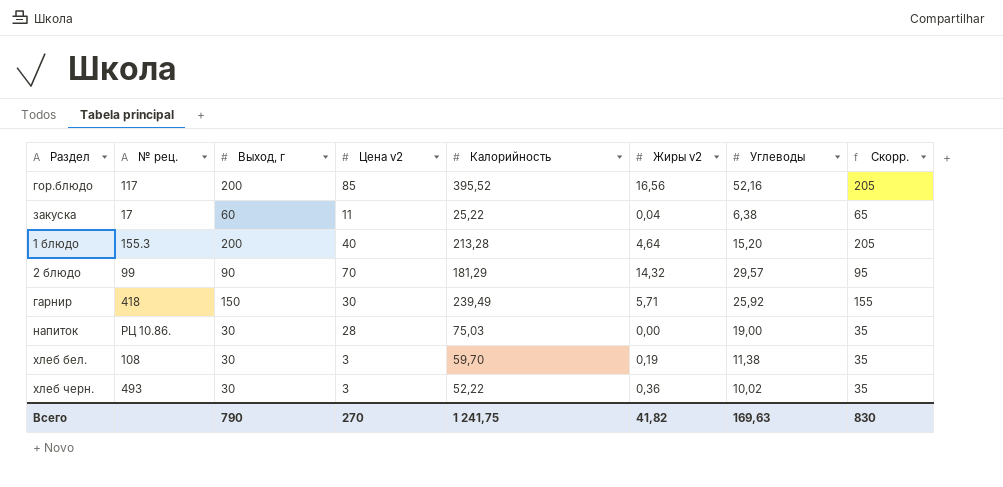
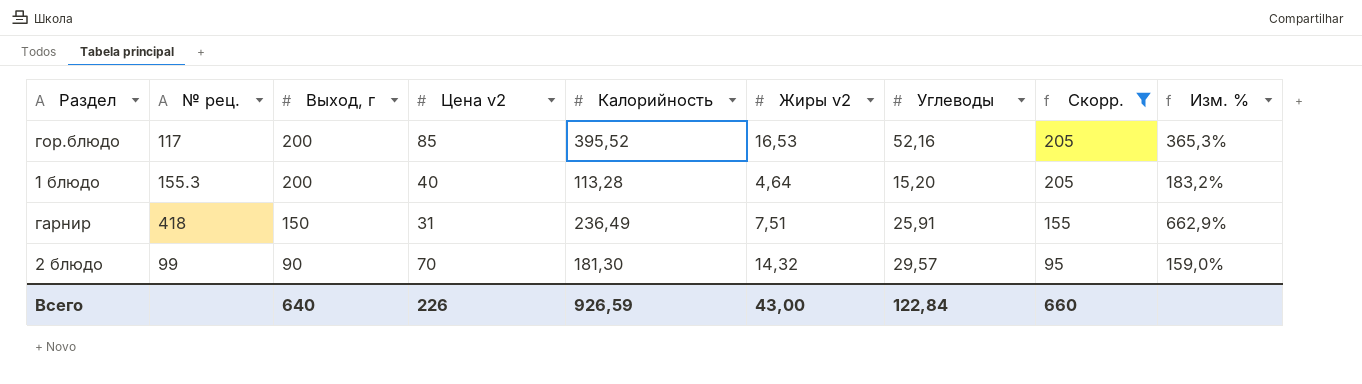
filter: none -> Скорр. >= 95
row order: none -> Выход, г descending
column Изм. % | formula: none -> ([Калорийность] - [Цена v2]) / [Цена v2]
гор.блюдо | Жиры v2: 16,56 -> 16,53
1 блюдо | Калорийность: 213,28 -> 113,28
гарнир | Цена v2: 30 -> 31
гарнир | Калорийность: 239,49 -> 236,49
гарнир | Жиры v2: 5,71 -> 7,51
гарнир | Углеводы: 25,92 -> 25,91
2 блюдо | Калорийность: 181,29 -> 181,30
Всего | Выход, г: 790 -> 640
Всего | Цена v2: 270 -> 226
Всего | Калорийность: 1 241,75 -> 926,59
Всего | Жиры v2: 41,82 -> 43,00
Всего | Углеводы: 169,63 -> 122,84
Всего | Скорр.: 830 -> 660

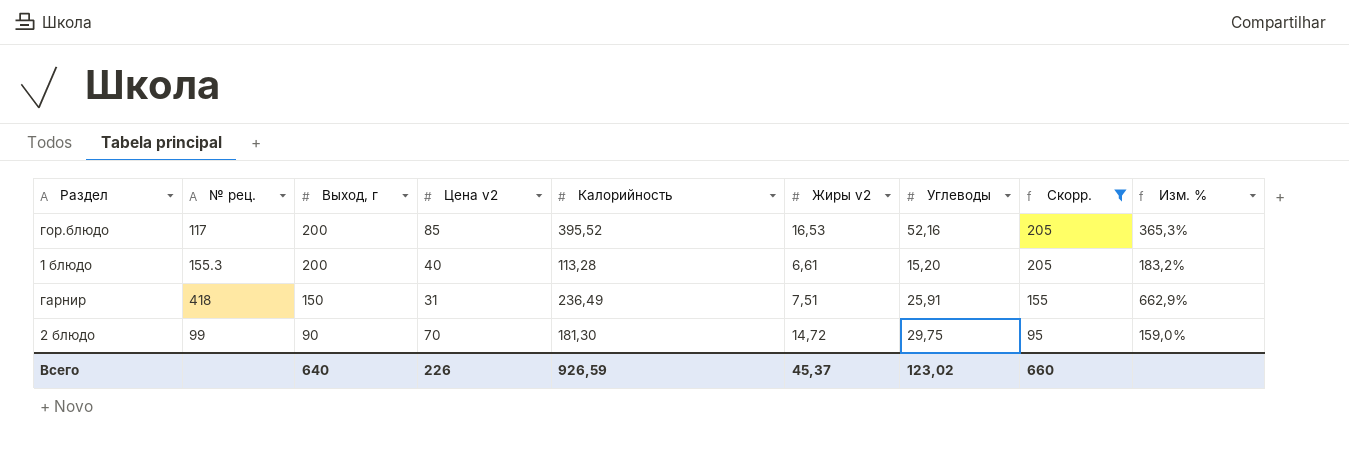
1 блюдо | Жиры v2: 4,64 -> 6,61
2 блюдо | Жиры v2: 14,32 -> 14,72
2 блюдо | Углеводы: 29,57 -> 29,75
Всего | Жиры v2: 43,00 -> 45,37
Всего | Углеводы: 122,84 -> 123,02

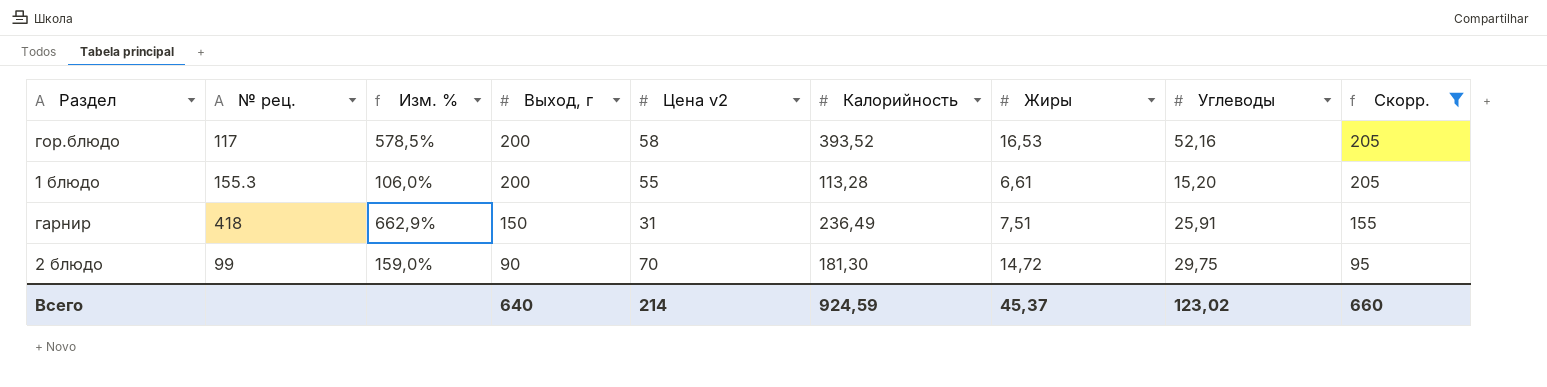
column Изм. % | position: 9 -> 3
column name: Жиры v2 -> Жиры
гор.блюдо | Изм. %: 365,3% -> 578,5%
гор.блюдо | Цена v2: 85 -> 58
гор.блюдо | Калорийность: 395,52 -> 393,52
1 блюдо | Изм. %: 183,2% -> 106,0%
1 блюдо | Цена v2: 40 -> 55
Всего | Цена v2: 226 -> 214
Всего | Калорийность: 926,59 -> 924,59

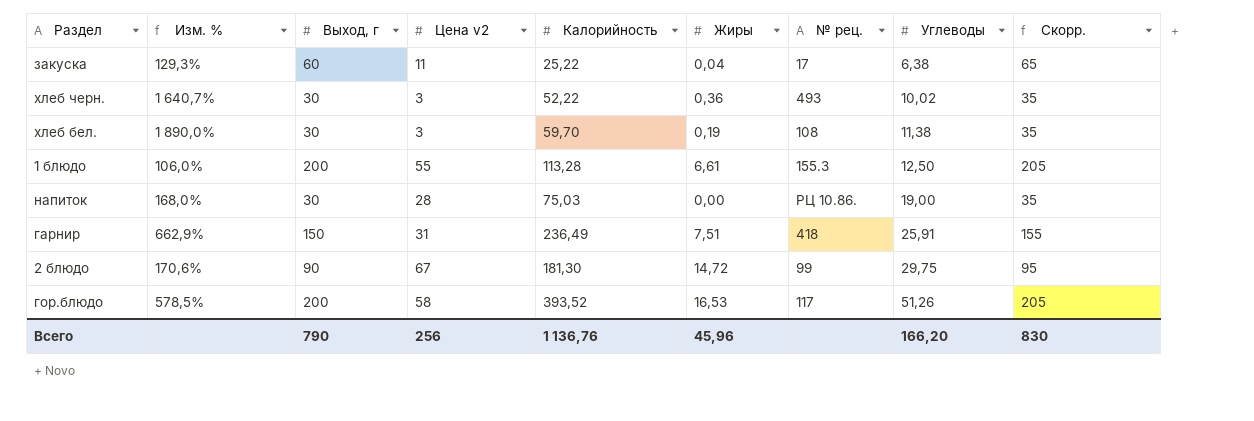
filter: Скорр. >= 95 -> none
row order: Выход, г descending -> Углеводы ascending
column № рец. | position: 2 -> 7
1 блюдо | Углеводы: 15,20 -> 12,50
2 блюдо | Изм. %: 159,0% -> 170,6%
2 блюдо | Цена v2: 70 -> 67
гор.блюдо | Углеводы: 52,16 -> 51,26
Всего | Выход, г: 640 -> 790
Всего | Цена v2: 214 -> 256
Всего | Калорийность: 924,59 -> 1 136,76
Всего | Жиры: 45,37 -> 45,96
Всего | Углеводы: 123,02 -> 166,20
Всего | Скорр.: 660 -> 830

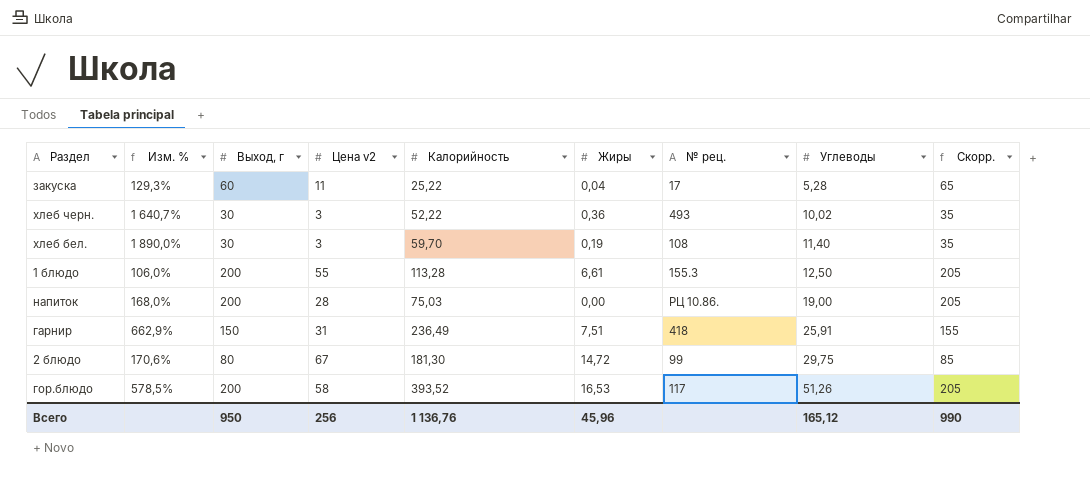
закуска | Углеводы: 6,38 -> 5,28
хлеб бел. | Углеводы: 11,38 -> 11,40
напиток | Выход, г: 30 -> 200
напиток | Скорр.: 35 -> 205
2 блюдо | Выход, г: 90 -> 80
2 блюдо | Скорр.: 95 -> 85
Всего | Выход, г: 790 -> 950
Всего | Углеводы: 166,20 -> 165,12
Всего | Скорр.: 830 -> 990

